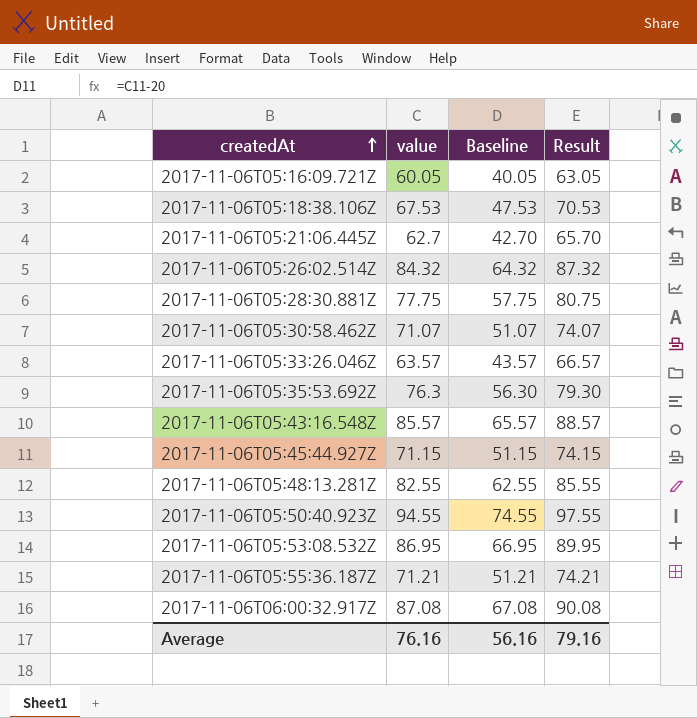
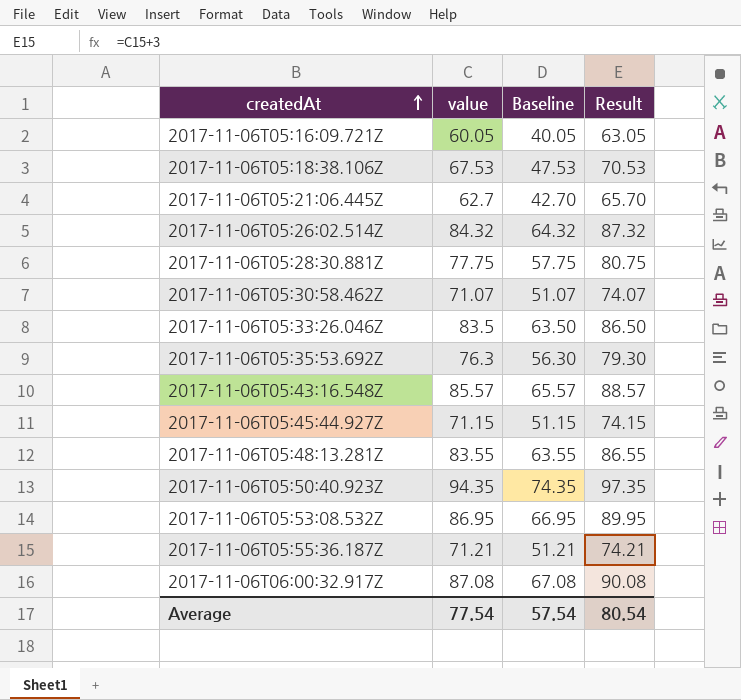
2017-11-06T05:33:26.046Z | value: 63.57 -> 83.5
2017-11-06T05:33:26.046Z | Baseline: 43.57 -> 63.50
2017-11-06T05:33:26.046Z | Result: 66.57 -> 86.50
2017-11-06T05:48:13.281Z | value: 82.55 -> 83.55
2017-11-06T05:48:13.281Z | Baseline: 62.55 -> 63.55
2017-11-06T05:48:13.281Z | Result: 85.55 -> 86.55
2017-11-06T05:50:40.923Z | value: 94.55 -> 94.35
2017-11-06T05:50:40.923Z | Baseline: 74.55 -> 74.35
2017-11-06T05:50:40.923Z | Result: 97.55 -> 97.35
Average | value: 76.16 -> 77.54
Average | Baseline: 56.16 -> 57.54
Average | Result: 79.16 -> 80.54

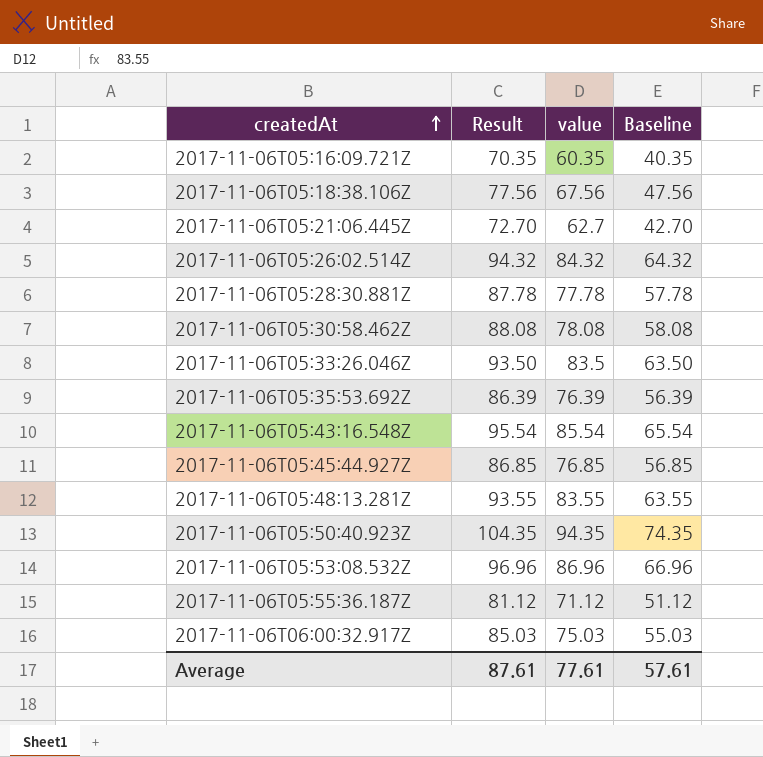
column Result | formula: [value] + 3 -> [value] + 10
column Result | position: 4 -> 2
2017-11-06T05:16:09.721Z | value: 60.05 -> 60.35
2017-11-06T05:16:09.721Z | Baseline: 40.05 -> 40.35
2017-11-06T05:18:38.106Z | value: 67.53 -> 67.56
2017-11-06T05:18:38.106Z | Baseline: 47.53 -> 47.56
2017-11-06T05:28:30.881Z | value: 77.75 -> 77.78
2017-11-06T05:28:30.881Z | Baseline: 57.75 -> 57.78
2017-11-06T05:30:58.462Z | value: 71.07 -> 78.08
2017-11-06T05:30:58.462Z | Baseline: 51.07 -> 58.08
2017-11-06T05:35:53.692Z | value: 76.3 -> 76.39
2017-11-06T05:35:53.692Z | Baseline: 56.30 -> 56.39
2017-11-06T05:43:16.548Z | value: 85.57 -> 85.54
2017-11-06T05:43:16.548Z | Baseline: 65.57 -> 65.54
2017-11-06T05:45:44.927Z | value: 71.15 -> 76.85
2017-11-06T05:45:44.927Z | Baseline: 51.15 -> 56.85
2017-11-06T05:53:08.532Z | value: 86.95 -> 86.96
2017-11-06T05:53:08.532Z | Baseline: 66.95 -> 66.96
2017-11-06T05:55:36.187Z | value: 71.21 -> 71.12
2017-11-06T05:55:36.187Z | Baseline: 51.21 -> 51.12
2017-11-06T06:00:32.917Z | value: 87.08 -> 75.03
2017-11-06T06:00:32.917Z | Baseline: 67.08 -> 55.03
Average | Result: 80.54 -> 87.61
Average | value: 77.54 -> 77.61
Average | Baseline: 57.54 -> 57.61

